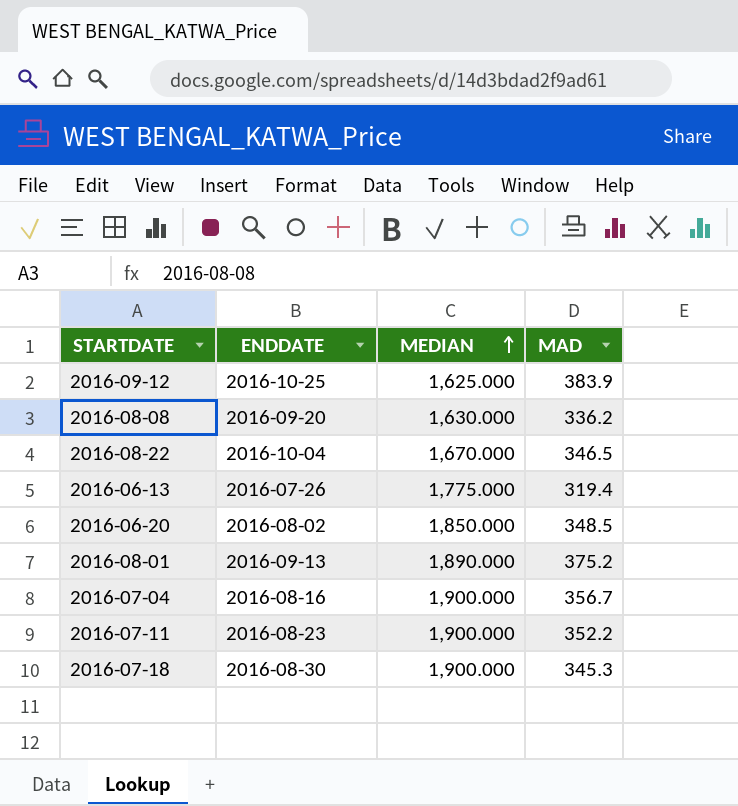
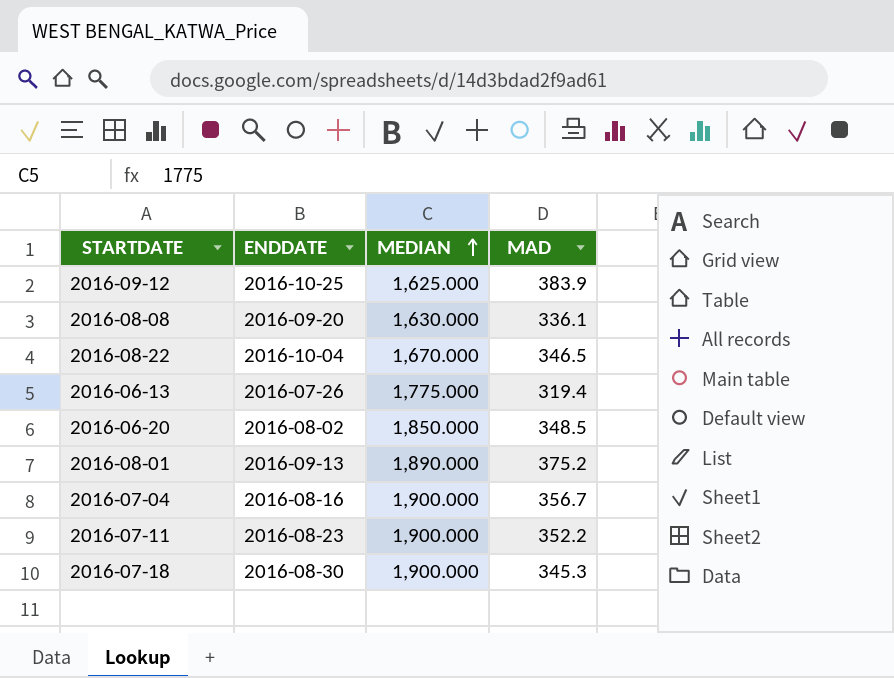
2016-08-08 | MAD: 336.2 -> 336.1

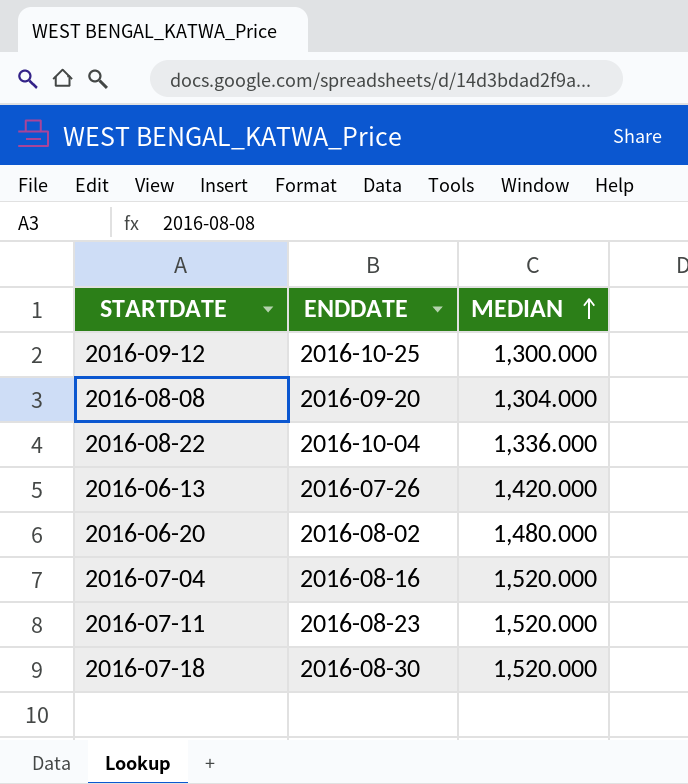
column MAD | position: 4 -> none
row 2016-08-01: 2016-09-13 | 1,890.000 | 375.2 -> none
2016-09-12 | MEDIAN: 1,625.000 -> 1,300.000
2016-08-08 | MEDIAN: 1,630.000 -> 1,304.000
2016-08-22 | MEDIAN: 1,670.000 -> 1,336.000
2016-06-13 | MEDIAN: 1,775.000 -> 1,420.000
2016-06-20 | MEDIAN: 1,850.000 -> 1,480.000
2016-07-04 | MEDIAN: 1,900.000 -> 1,520.000
2016-07-11 | MEDIAN: 1,900.000 -> 1,520.000
2016-07-18 | MEDIAN: 1,900.000 -> 1,520.000

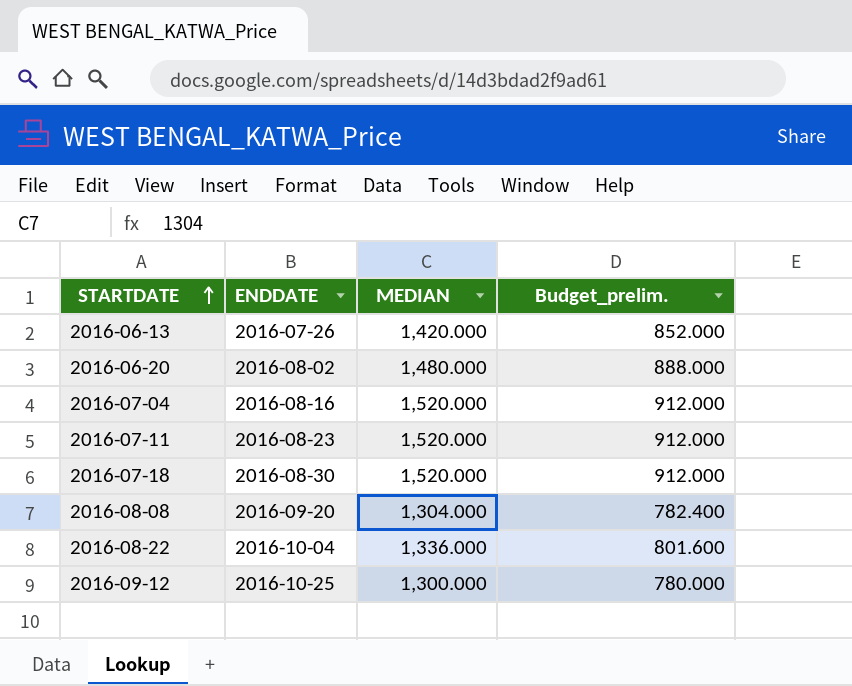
row order: MEDIAN ascending -> STARTDATE ascending
column Budget_prelim. | formula: none -> [MEDIAN] * 0.6

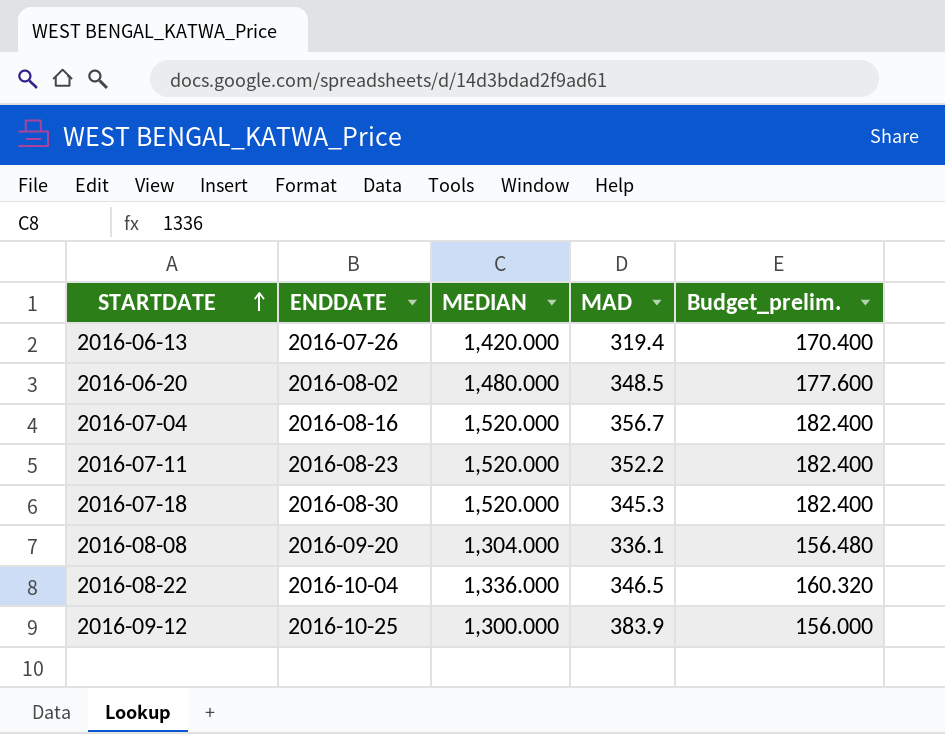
column MAD | position: none -> 4
column Budget_prelim. | formula: [MEDIAN] * 0.6 -> [MEDIAN] * 0.12

